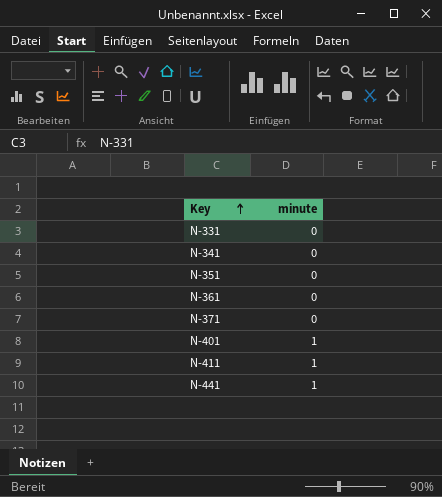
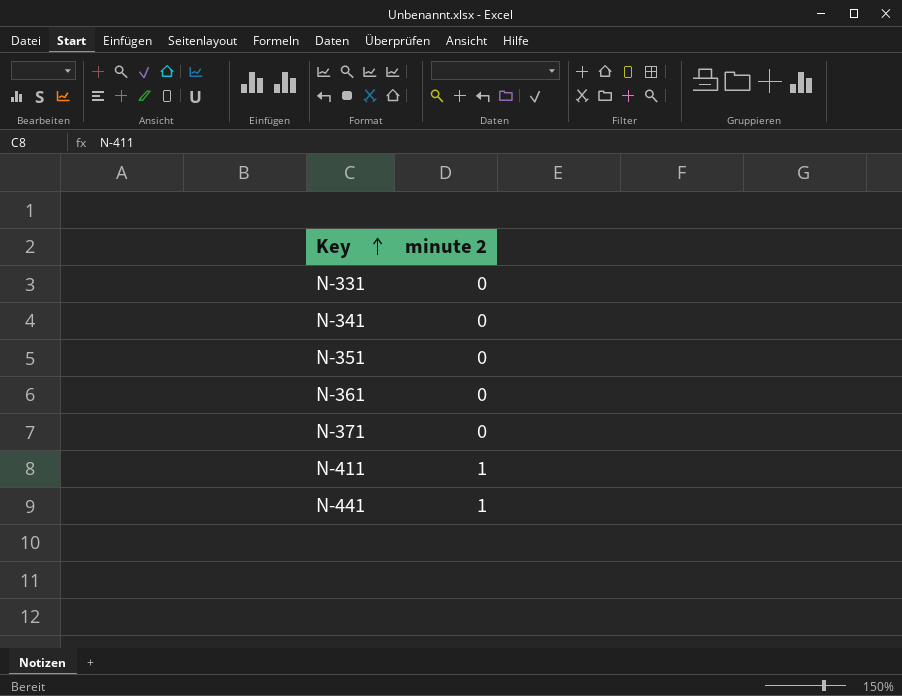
column name: minute -> minute 2
row N-401: 1 -> none

